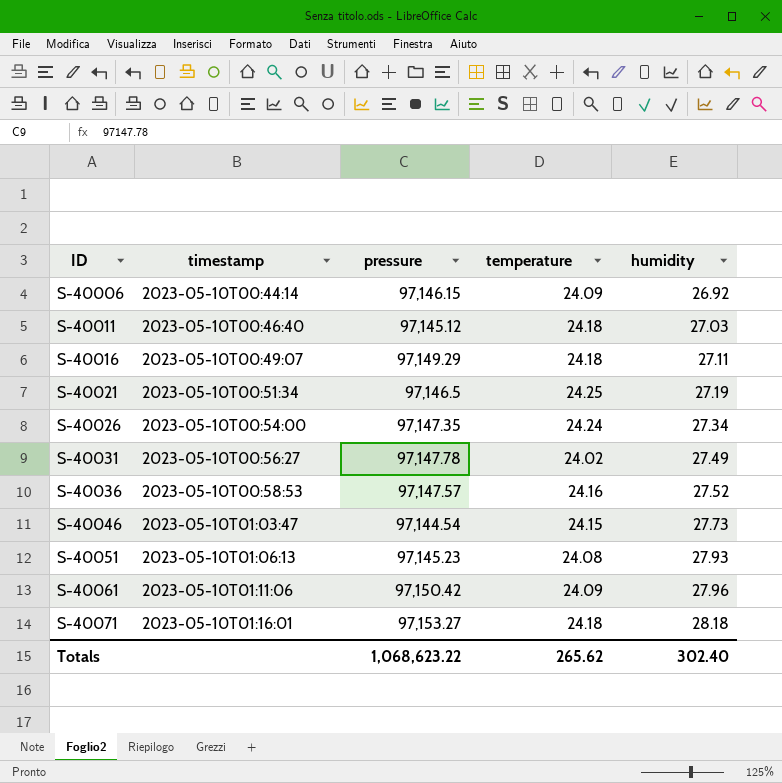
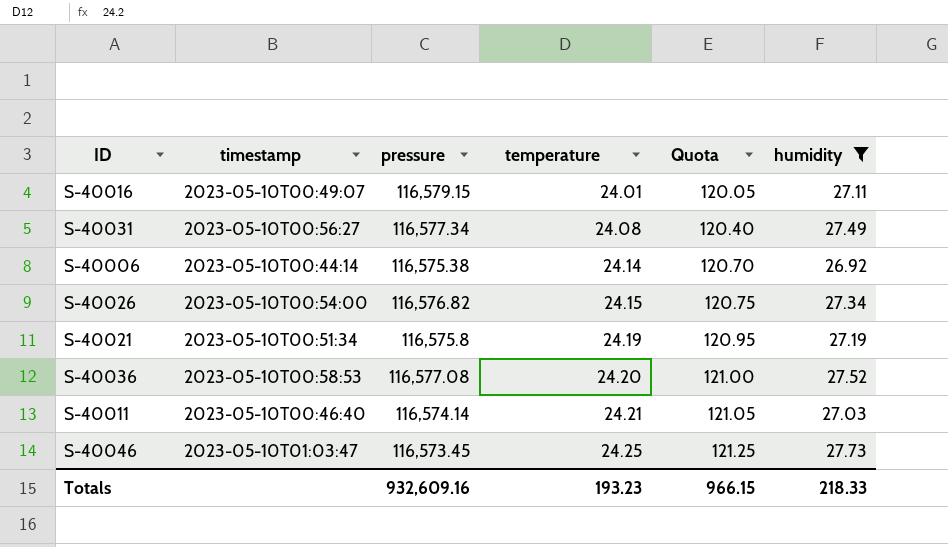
filter: none -> humidity <= 27.73
row order: ID ascending -> temperature ascending
column Quota | formula: none -> [temperature] * 5
S-40016 | pressure: 97,149.29 -> 116,579.15
S-40016 | temperature: 24.18 -> 24.01
S-40031 | pressure: 97,147.78 -> 116,577.34
S-40031 | temperature: 24.02 -> 24.08
S-40006 | pressure: 97,146.15 -> 116,575.38
S-40006 | temperature: 24.09 -> 24.14
S-40026 | pressure: 97,147.35 -> 116,576.82
S-40026 | temperature: 24.24 -> 24.15
S-40021 | pressure: 97,146.5 -> 116,575.8
S-40021 | temperature: 24.25 -> 24.19
S-40036 | pressure: 97,147.57 -> 116,577.08
S-40036 | temperature: 24.16 -> 24.20
S-40011 | pressure: 97,145.12 -> 116,574.14
S-40011 | temperature: 24.18 -> 24.21
S-40046 | pressure: 97,144.54 -> 116,573.45
S-40046 | temperature: 24.15 -> 24.25
Totals | pressure: 1,068,623.22 -> 932,609.16
Totals | temperature: 265.62 -> 193.23
Totals | humidity: 302.40 -> 218.33

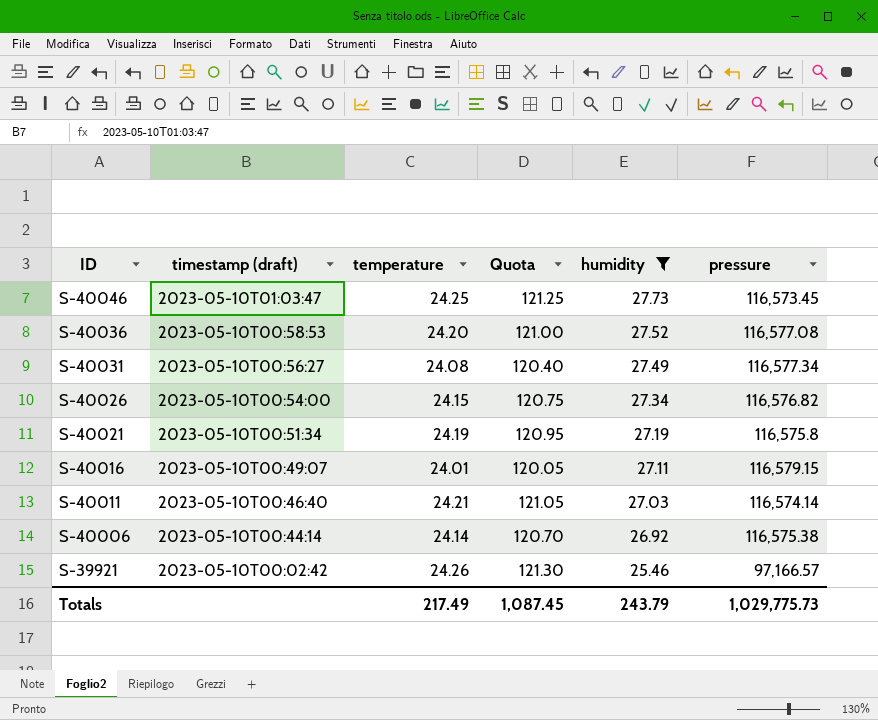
row order: temperature ascending -> ID descending
column name: timestamp -> timestamp (draft)
column pressure | position: 3 -> 6
row S-39921: none -> 2023-05-10T00:02:42 | 24.26 | 121.30 | 25.46 | 97,166.57
Totals | temperature: 193.23 -> 217.49
Totals | Quota: 966.15 -> 1,087.45
Totals | humidity: 218.33 -> 243.79
Totals | pressure: 932,609.16 -> 1,029,775.73

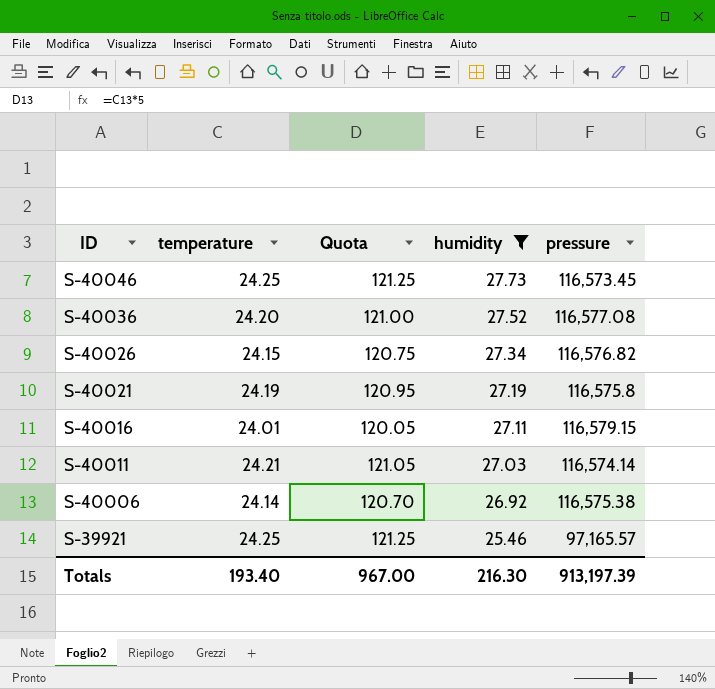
column timestamp (draft) | position: 2 -> none
row S-40031: 2023-05-10T00:56:27 | 24.08 | 120.40 | 27.49 | 116,577.34 -> none
S-39921 | temperature: 24.26 -> 24.25
S-39921 | Quota: 121.30 -> 121.25
S-39921 | pressure: 97,166.57 -> 97,165.57
Totals | temperature: 217.49 -> 193.40
Totals | Quota: 1,087.45 -> 967.00
Totals | humidity: 243.79 -> 216.30
Totals | pressure: 1,029,775.73 -> 913,197.39

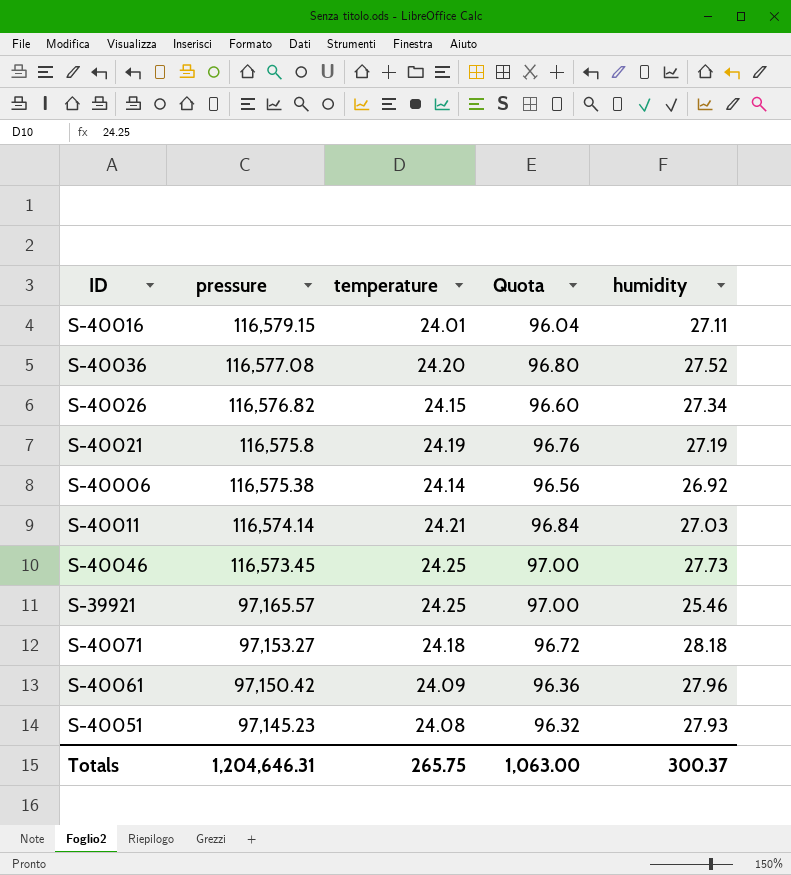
filter: humidity <= 27.73 -> none
row order: ID descending -> pressure descending
column pressure | position: 5 -> 2
column Quota | formula: [temperature] * 5 -> [temperature] * 4
Totals | pressure: 913,197.39 -> 1,204,646.31
Totals | temperature: 193.40 -> 265.75
Totals | Quota: 967.00 -> 1,063.00
Totals | humidity: 216.30 -> 300.37

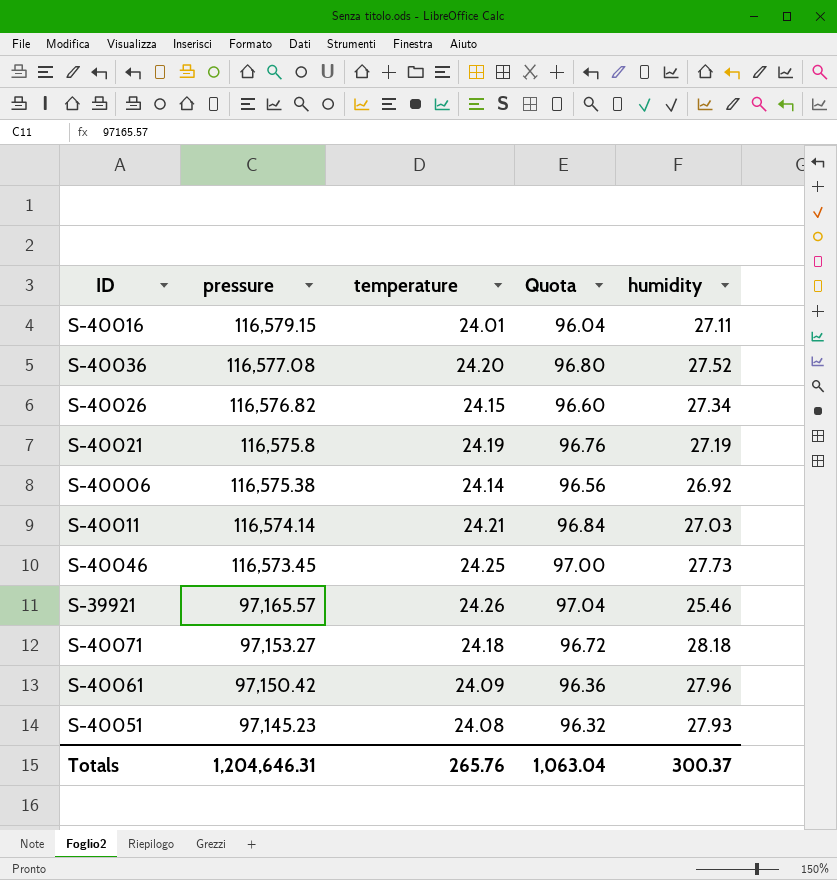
S-39921 | temperature: 24.25 -> 24.26
S-39921 | Quota: 97.00 -> 97.04
Totals | temperature: 265.75 -> 265.76
Totals | Quota: 1,063.00 -> 1,063.04

